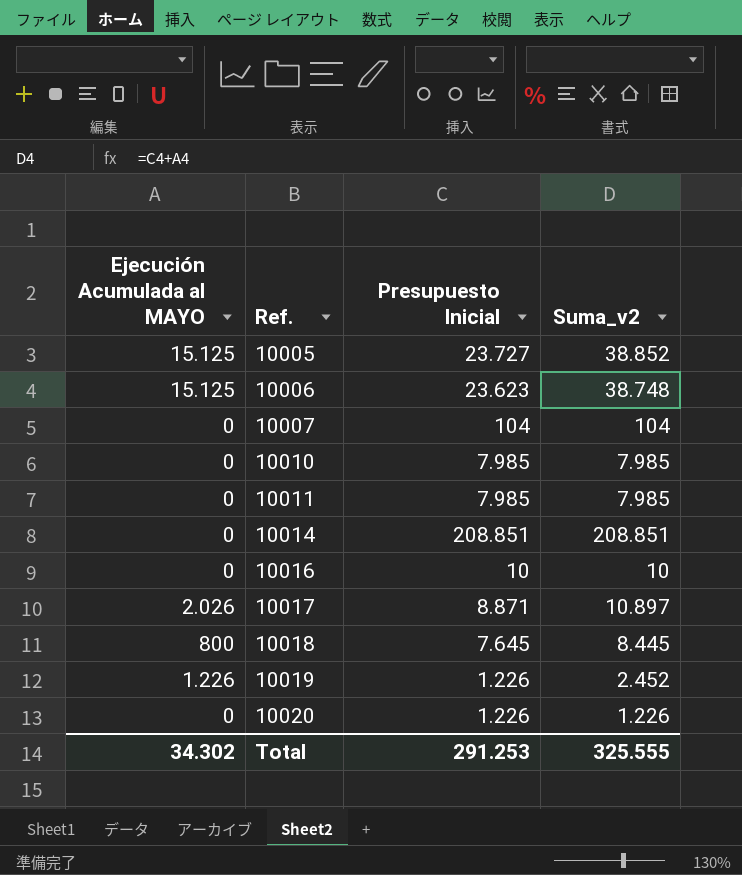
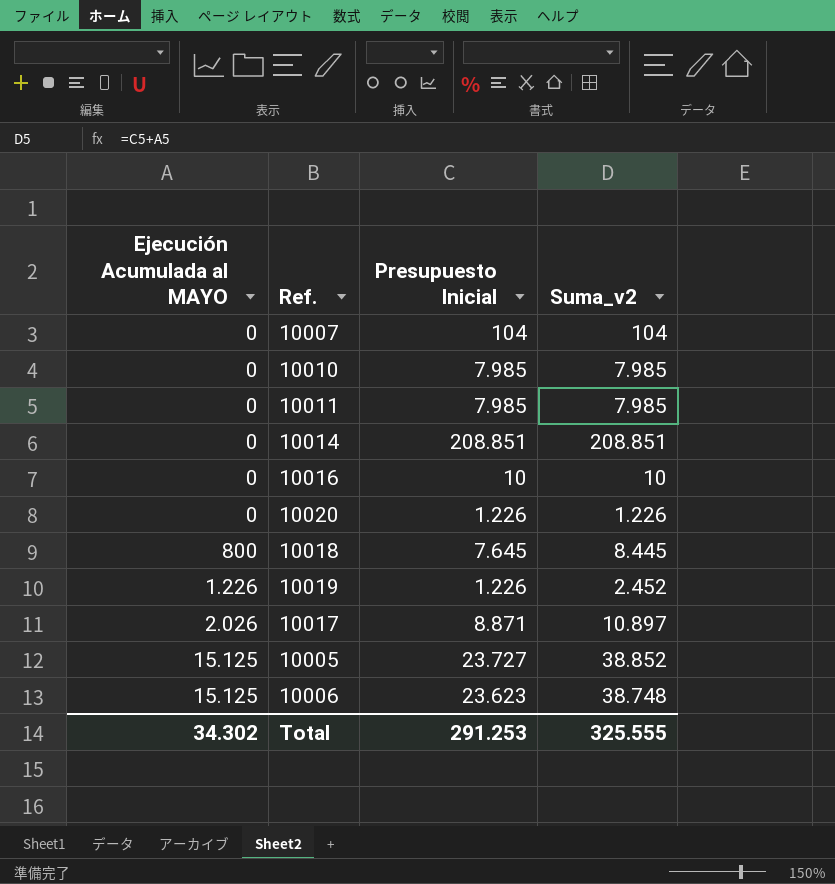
row order: Ref. ascending -> Ejecución Acumulada al MAYO ascending

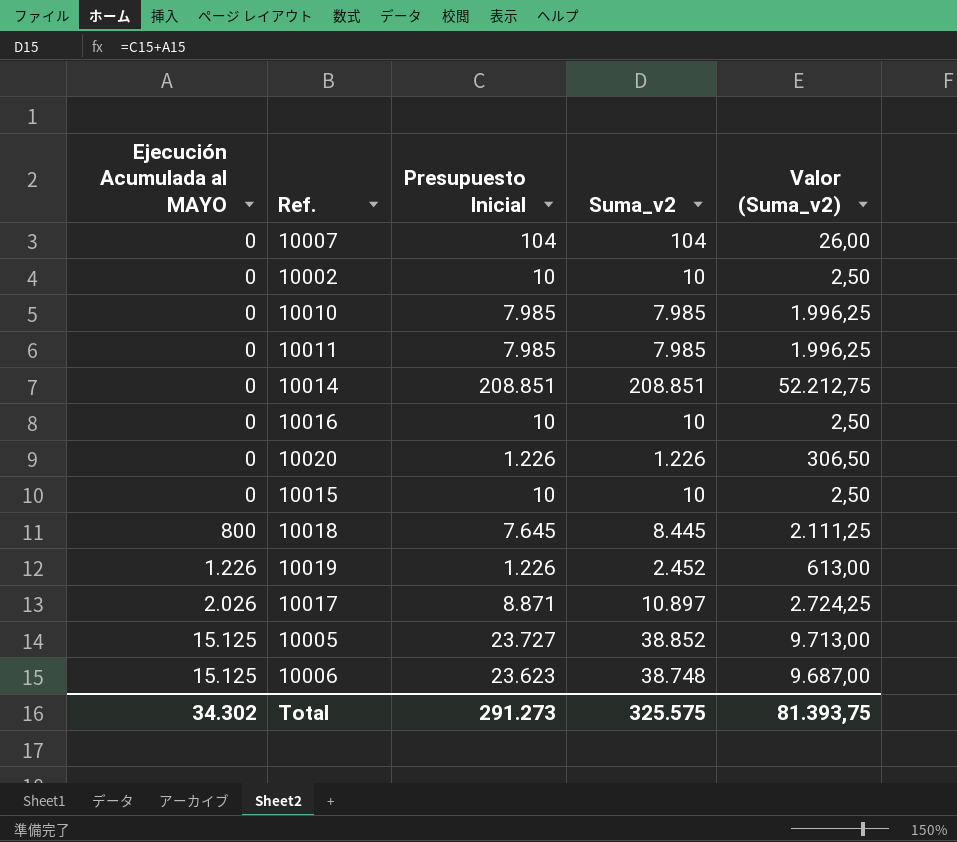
column Valor (Suma_v2) | formula: none -> [Suma_v2] * 0,25
row 10002: none -> 0 | 10 | 10 | 2,50
row 10015: none -> 0 | 10 | 10 | 2,50
Total | Presupuesto Inicial: 291.253 -> 291.273
Total | Suma_v2: 325.555 -> 325.575

